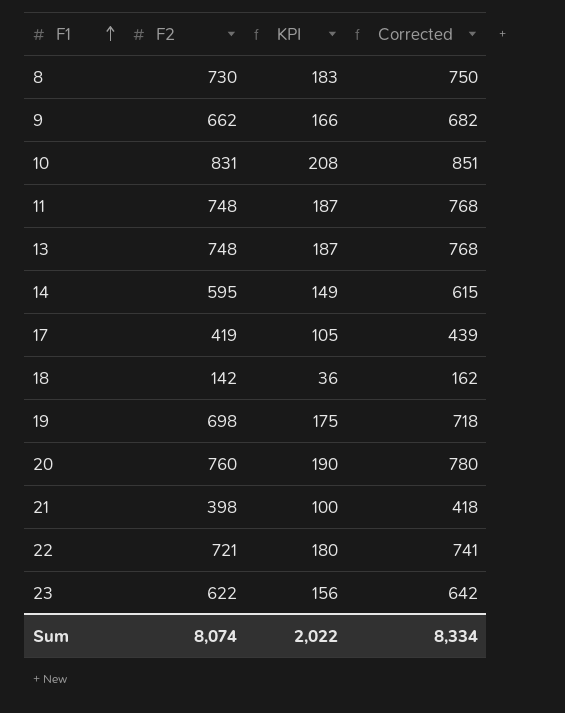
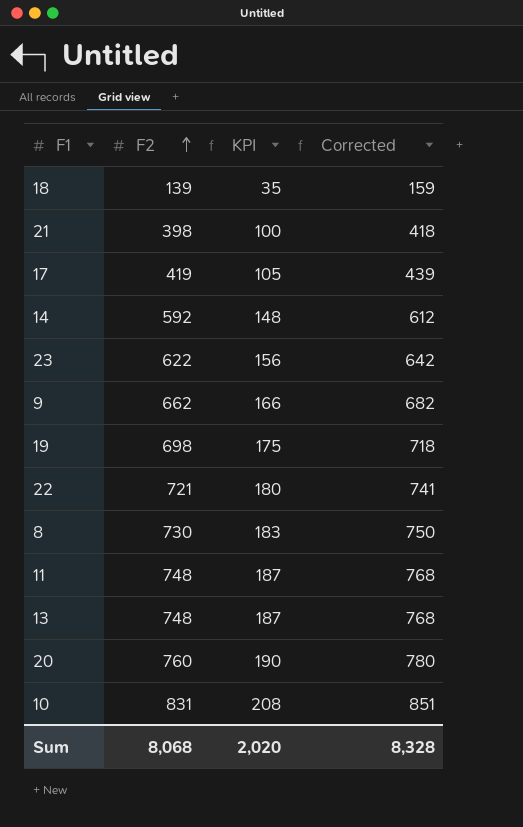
row order: F1 ascending -> F2 ascending
18 | F2: 142 -> 139
18 | KPI: 36 -> 35
18 | Corrected: 162 -> 159
14 | F2: 595 -> 592
14 | KPI: 149 -> 148
14 | Corrected: 615 -> 612
Sum | F2: 8,074 -> 8,068
Sum | KPI: 2,022 -> 2,020
Sum | Corrected: 8,334 -> 8,328

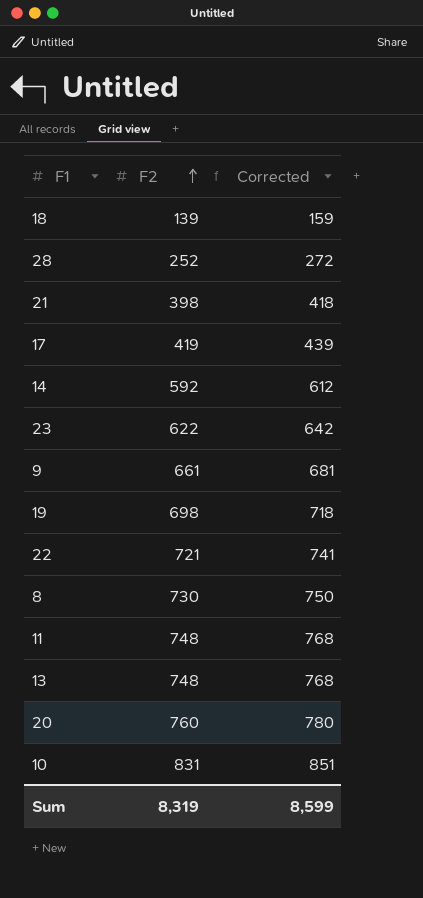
column KPI | formula: [F2] * 0.25 -> none
row 28: none -> 252 | 272
9 | F2: 662 -> 661
9 | Corrected: 682 -> 681
Sum | F2: 8,068 -> 8,319
Sum | Corrected: 8,328 -> 8,599

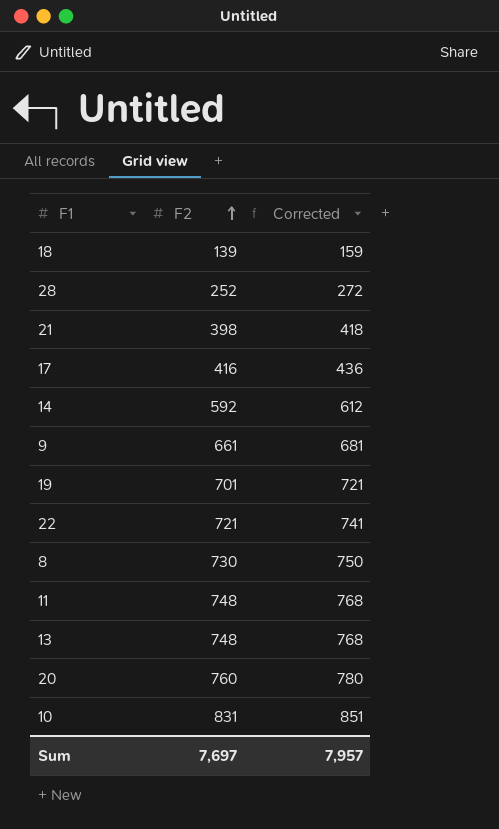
row 23: 622 | 642 -> none
17 | F2: 419 -> 416
17 | Corrected: 439 -> 436
19 | F2: 698 -> 701
19 | Corrected: 718 -> 721
Sum | F2: 8,319 -> 7,697
Sum | Corrected: 8,599 -> 7,957

